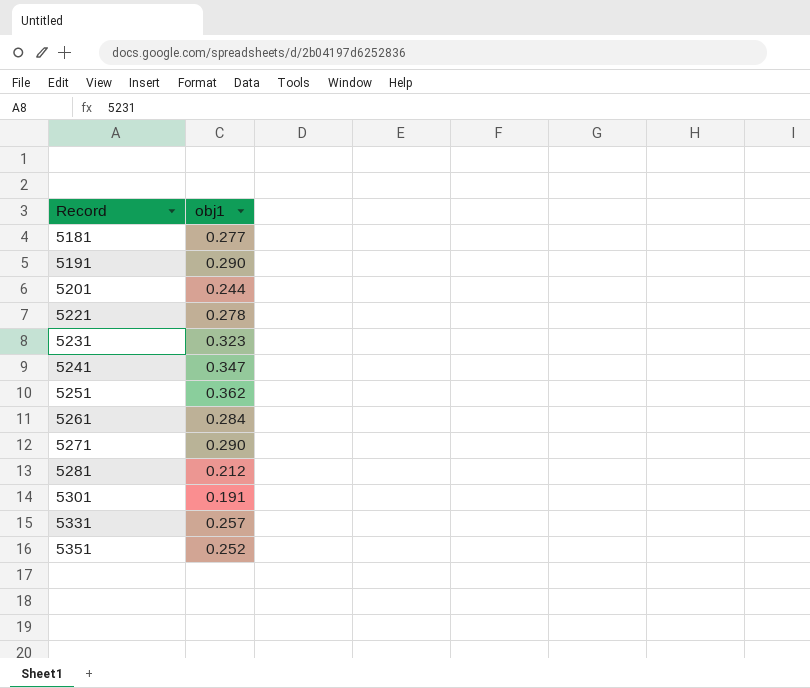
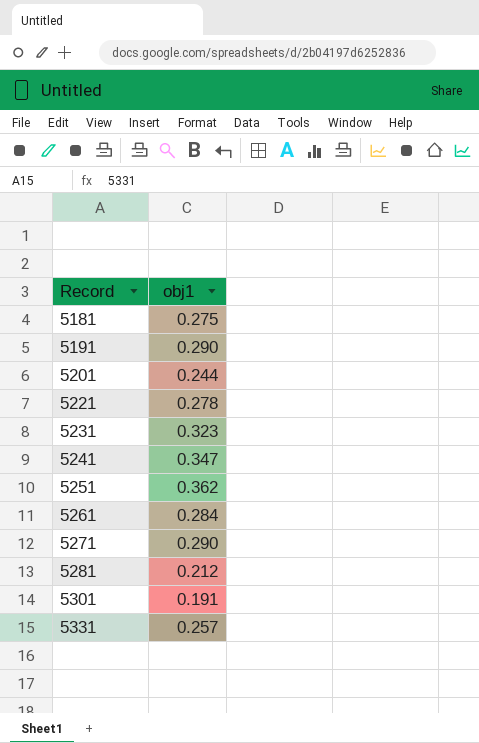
row 5351: 0.252 -> none
5181 | obj1: 0.277 -> 0.275

